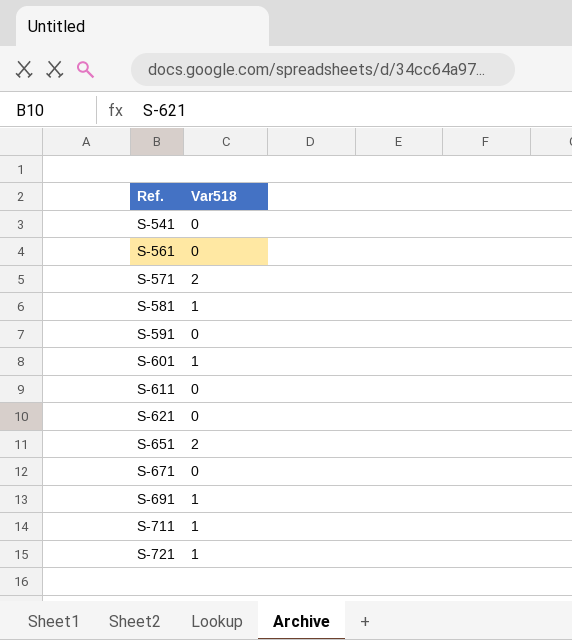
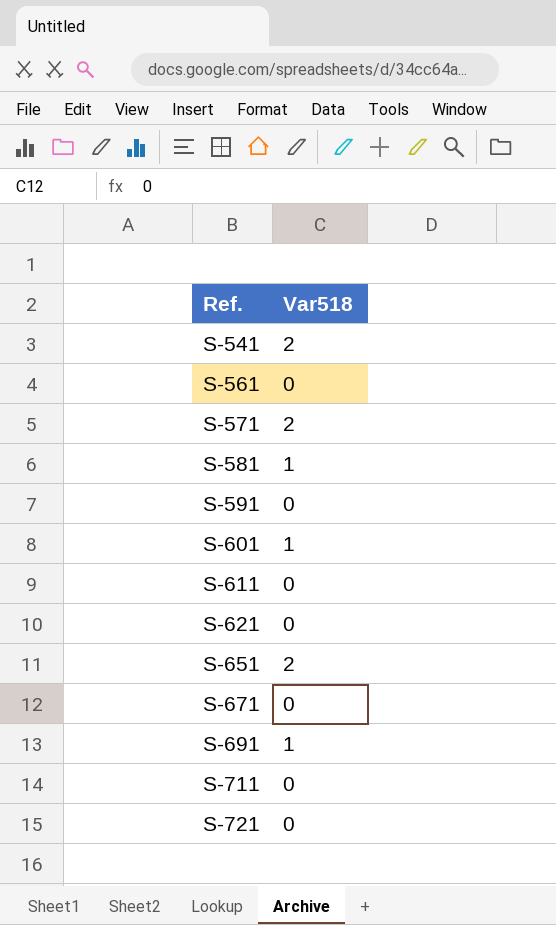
S-541 | Var518: 0 -> 2
S-711 | Var518: 1 -> 0
S-721 | Var518: 1 -> 0

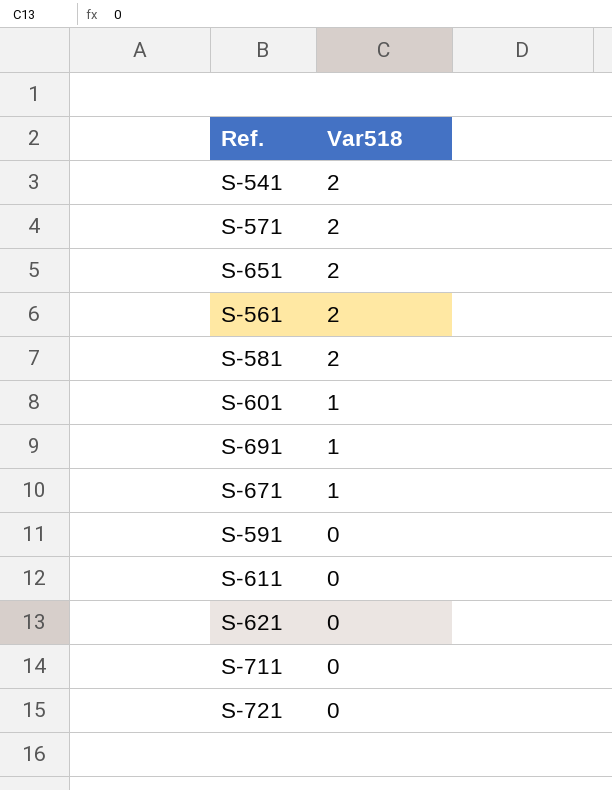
row order: Ref. ascending -> Var518 descending
S-561 | Var518: 0 -> 2
S-581 | Var518: 1 -> 2
S-671 | Var518: 0 -> 1

